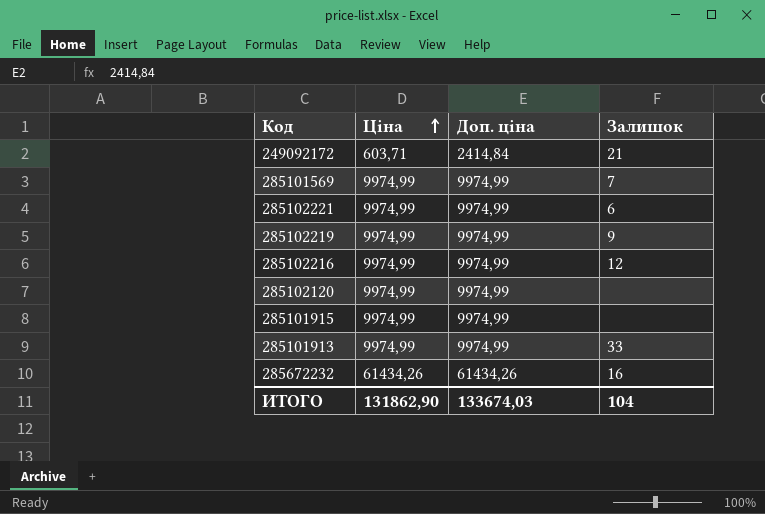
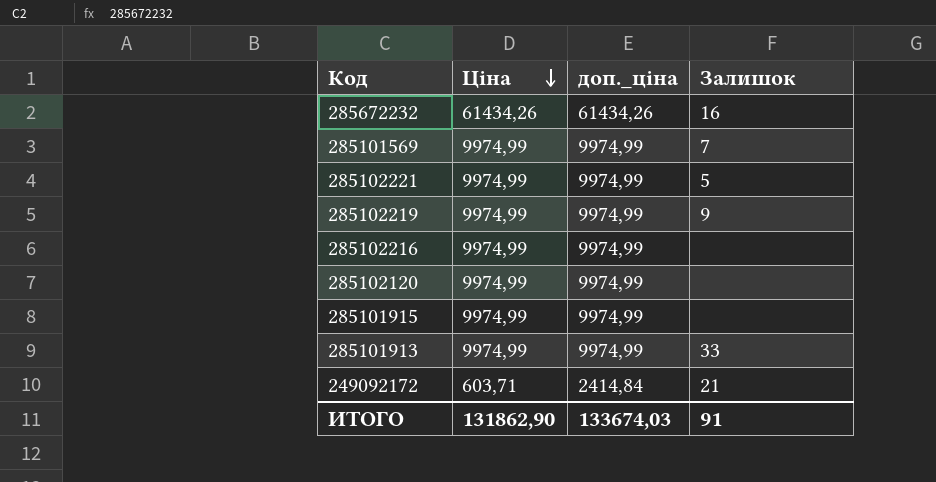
row order: Ціна ascending -> Ціна descending
column name: Доп. ціна -> доп._ціна
285102221 | Залишок: 6 -> 5
285102216 | Залишок: 12 -> none
ИТОГО | Залишок: 104 -> 91

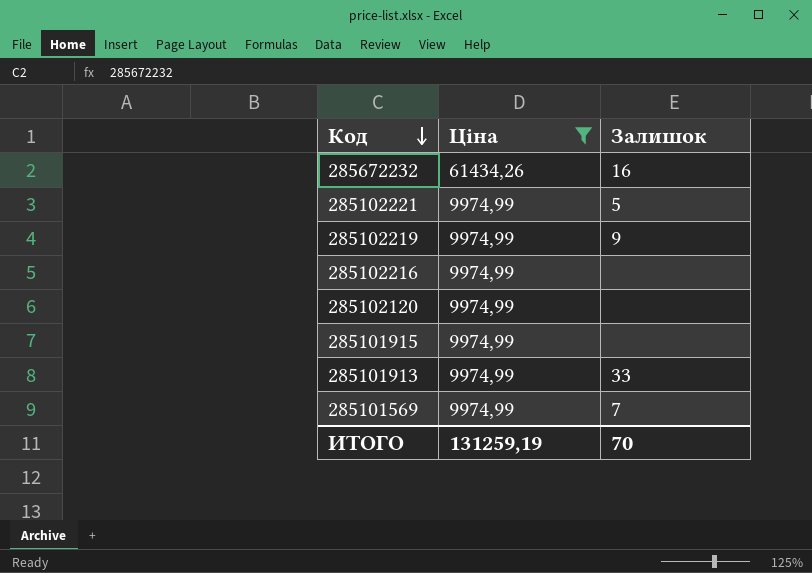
filter: none -> Ціна != 603,71
row order: Ціна descending -> Код descending
column доп._ціна | position: 3 -> none
ИТОГО | Ціна: 131862,90 -> 131259,19
ИТОГО | Залишок: 91 -> 70

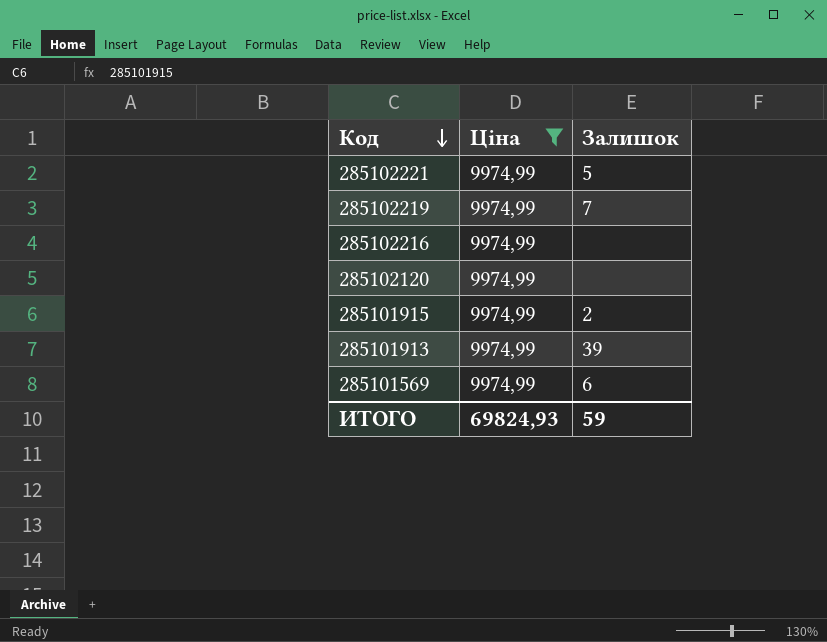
row 285672232: 61434,26 | 16 -> none
285102219 | Залишок: 9 -> 7
285101915 | Залишок: none -> 2
285101913 | Залишок: 33 -> 39
285101569 | Залишок: 7 -> 6
ИТОГО | Ціна: 131259,19 -> 69824,93
ИТОГО | Залишок: 70 -> 59

